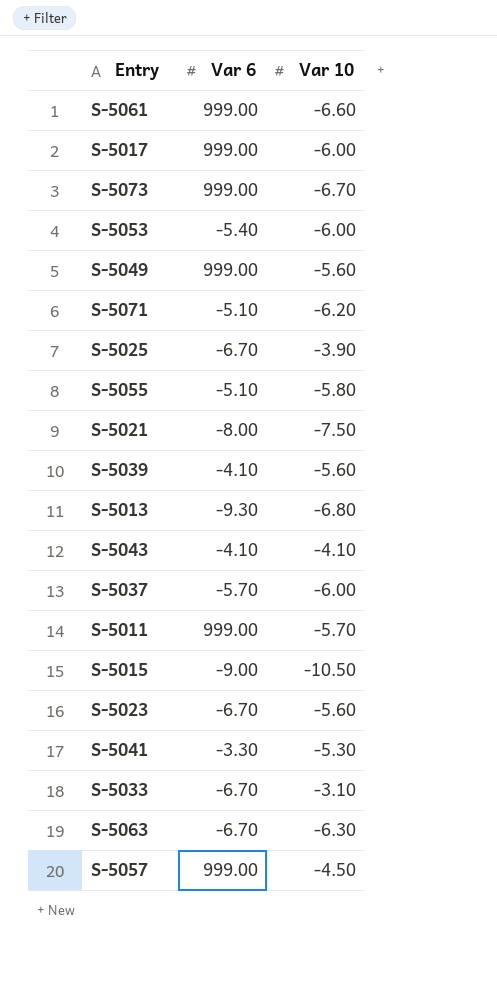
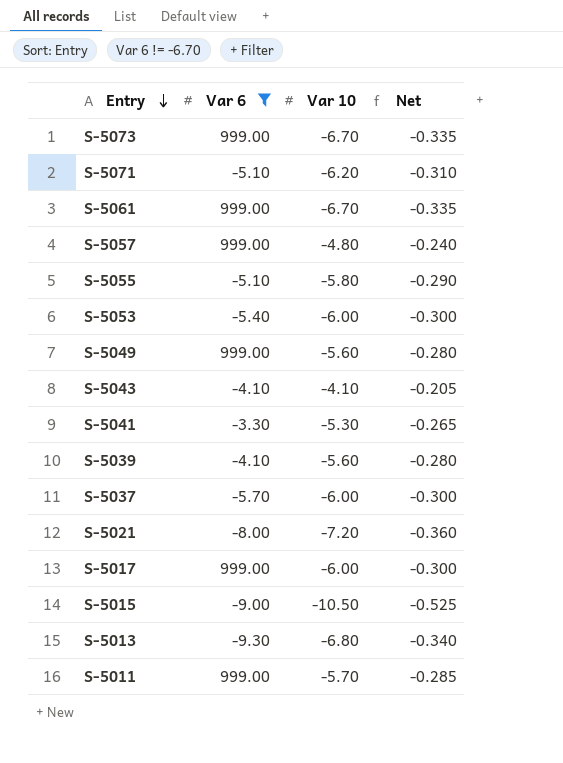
filter: none -> Var 6 != -6.70
row order: none -> Entry descending
column Net | formula: none -> [Var 10] * 0.05
S-5061 | Var 10: -6.60 -> -6.70
S-5057 | Var 10: -4.50 -> -4.80
S-5021 | Var 10: -7.50 -> -7.20

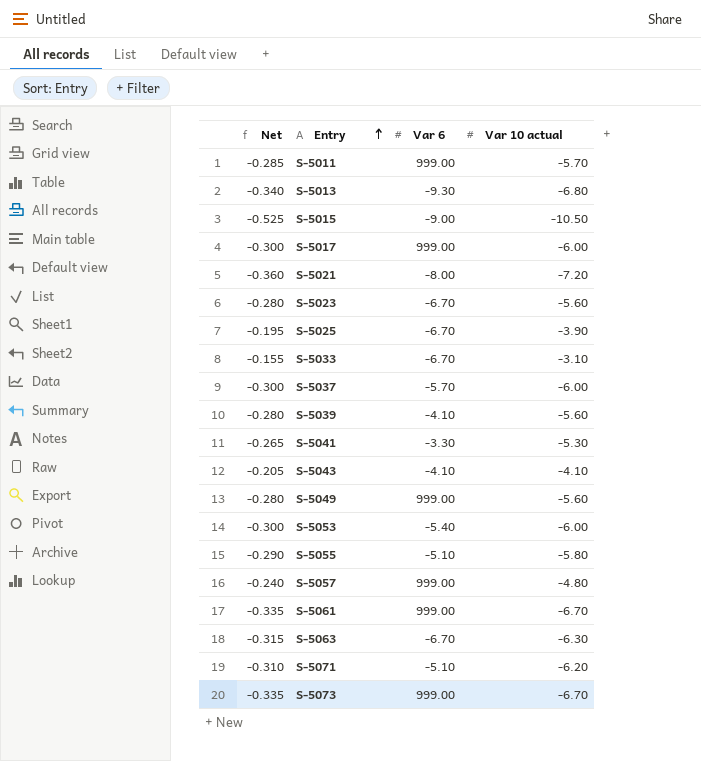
filter: Var 6 != -6.70 -> none
row order: Entry descending -> Entry ascending
column Net | position: 4 -> 1
column name: Var 10 -> Var 10 actual

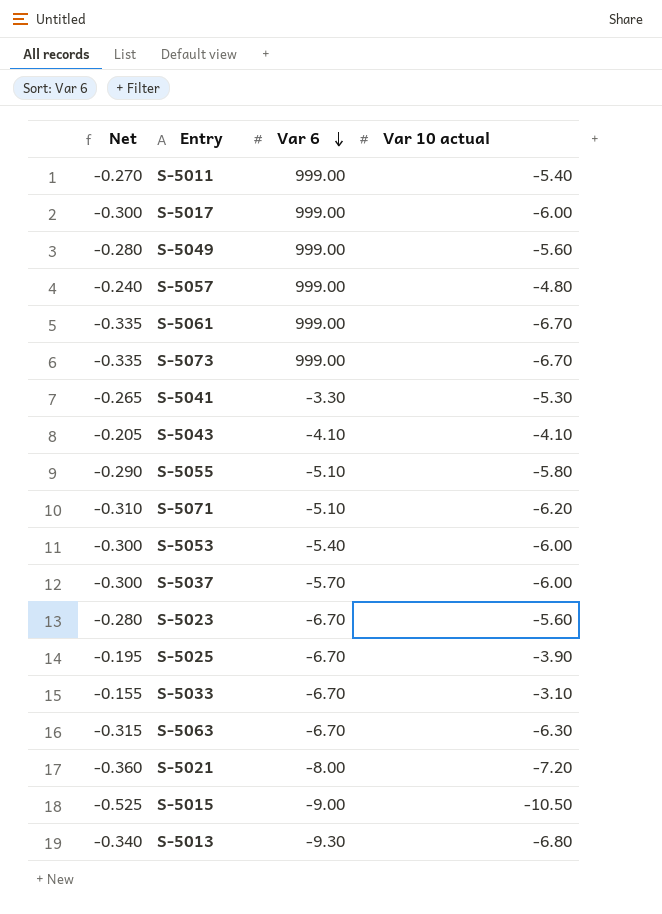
row order: Entry ascending -> Var 6 descending
row S-5039: -0.280 | -4.10 | -5.60 -> none
S-5011 | Net: -0.285 -> -0.270
S-5011 | Var 10 actual: -5.70 -> -5.40

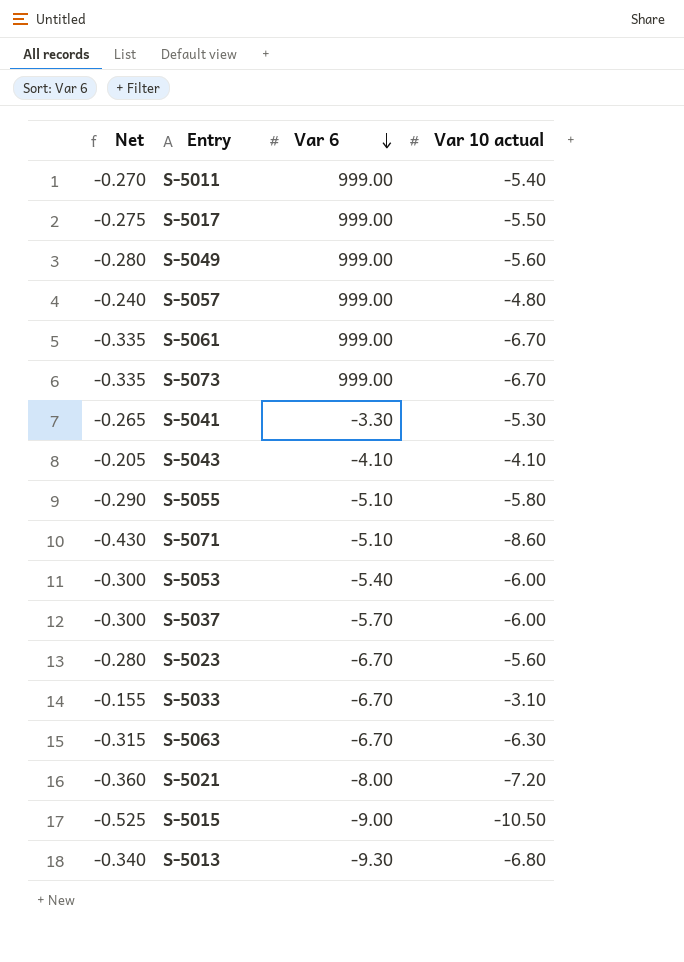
row S-5025: -0.195 | -6.70 | -3.90 -> none
S-5017 | Net: -0.300 -> -0.275
S-5017 | Var 10 actual: -6.00 -> -5.50
S-5071 | Net: -0.310 -> -0.430
S-5071 | Var 10 actual: -6.20 -> -8.60

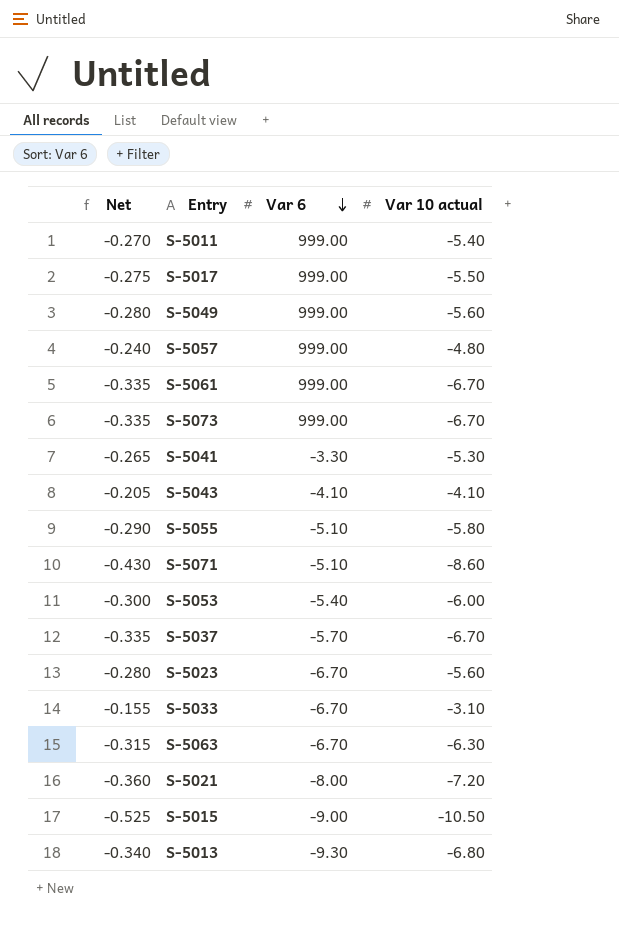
S-5037 | Net: -0.300 -> -0.335
S-5037 | Var 10 actual: -6.00 -> -6.70

